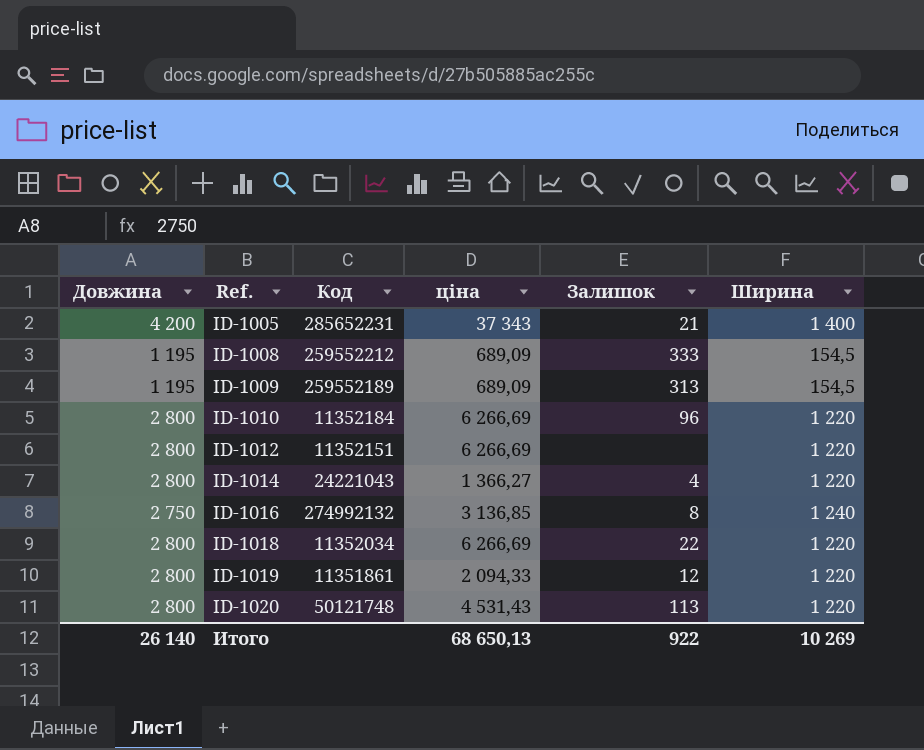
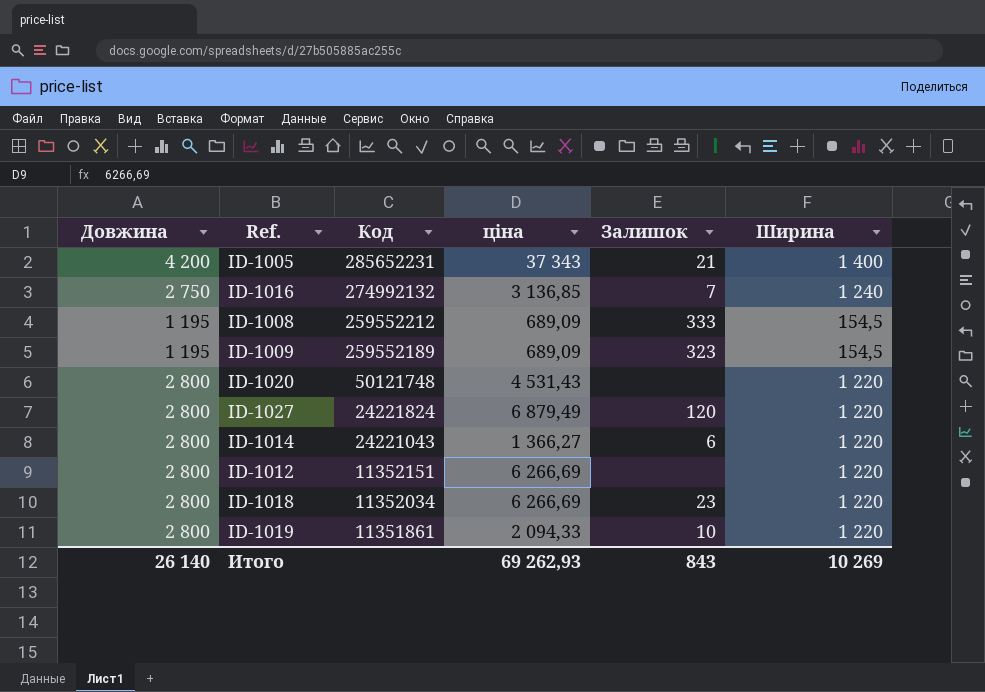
row order: Ref. ascending -> Код descending
row ID-1010: 2 800 | 11352184 | 6 266,69 | 96 | 1 220 -> none
ID-1016 | Залишок: 8 -> 7
ID-1009 | Залишок: 313 -> 323
ID-1020 | Залишок: 113 -> none
row ID-1027: none -> 2 800 | 24221824 | 6 879,49 | 120 | 1 220
ID-1014 | Залишок: 4 -> 6
ID-1018 | Залишок: 22 -> 23
ID-1019 | Залишок: 12 -> 10
Итого | ціна: 68 650,13 -> 69 262,93
Итого | Залишок: 922 -> 843

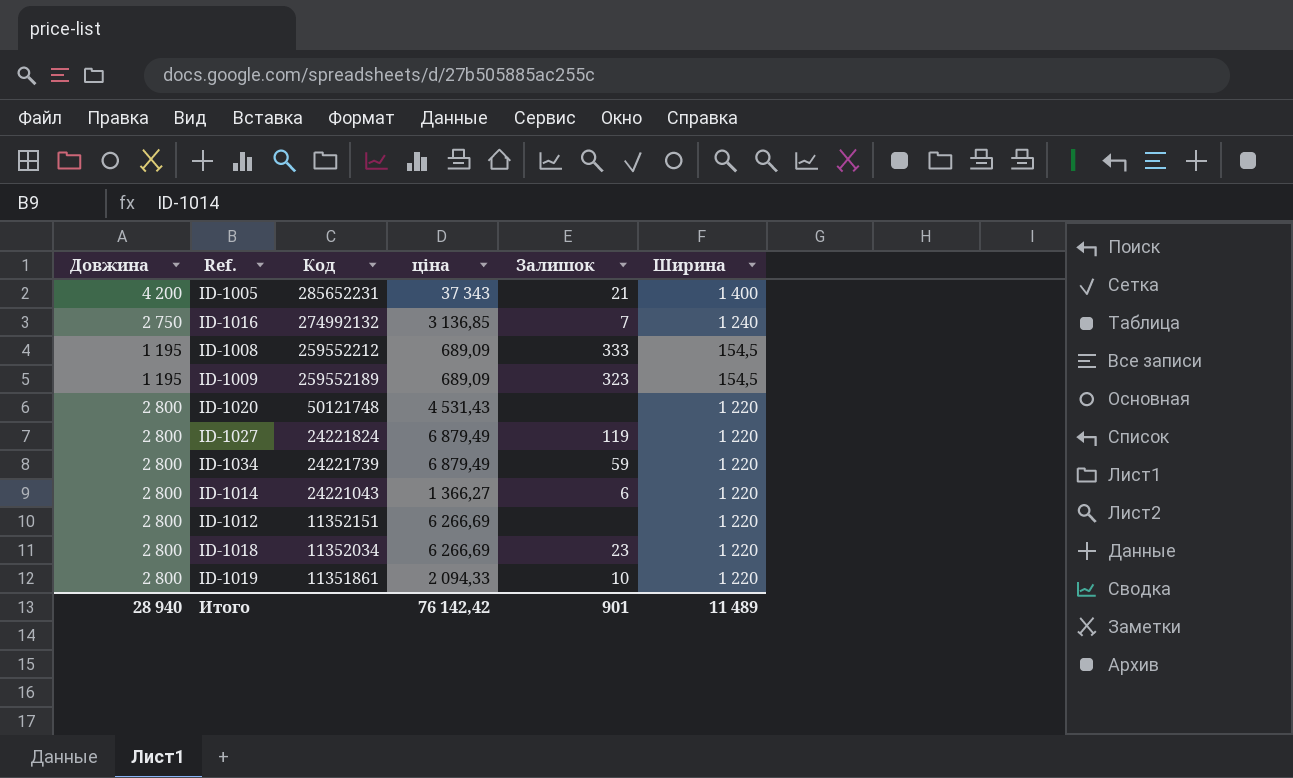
ID-1027 | Залишок: 120 -> 119
row ID-1034: none -> 2 800 | 24221739 | 6 879,49 | 59 | 1 220
Итого | Довжина: 26 140 -> 28 940
Итого | ціна: 69 262,93 -> 76 142,42
Итого | Залишок: 843 -> 901
Итого | Ширина: 10 269 -> 11 489

